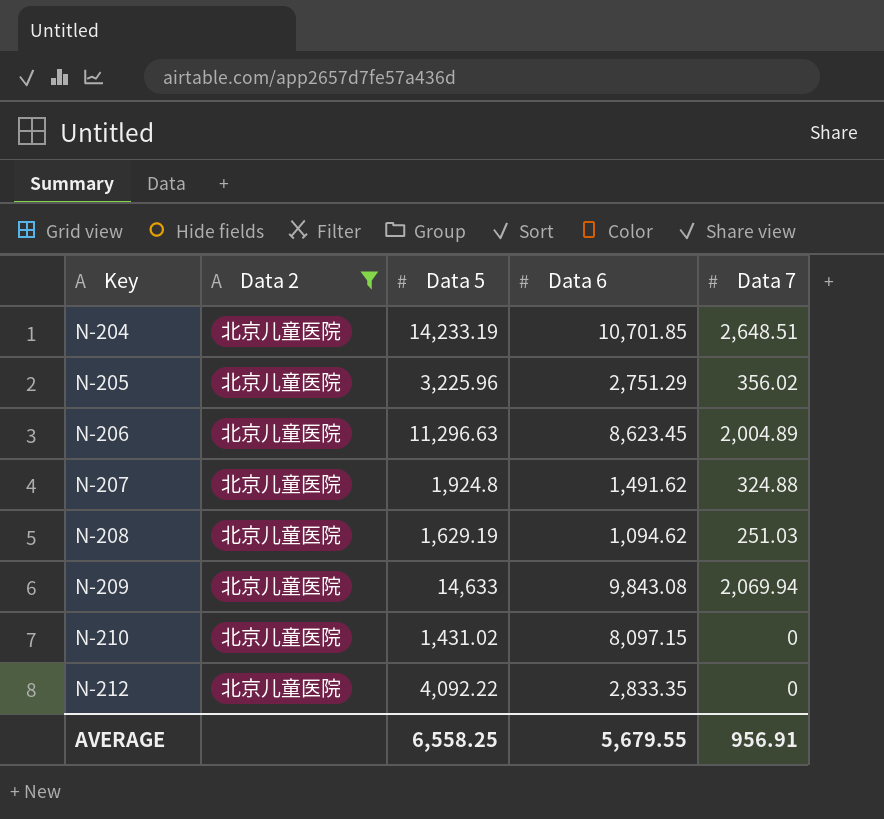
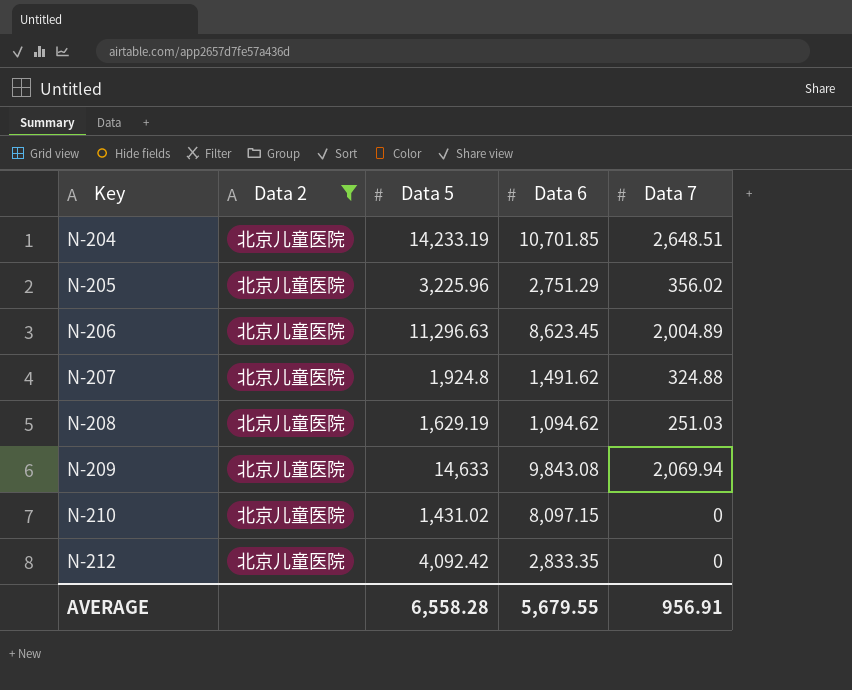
N-212 | Data 5: 4,092.22 -> 4,092.42
AVERAGE | Data 5: 6,558.25 -> 6,558.28

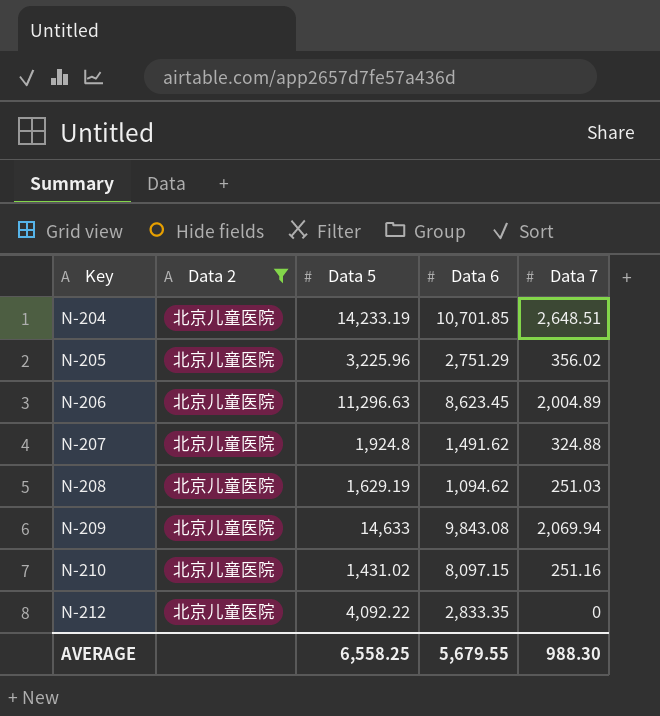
N-210 | Data 7: 0 -> 251.16
N-212 | Data 5: 4,092.42 -> 4,092.22
AVERAGE | Data 5: 6,558.28 -> 6,558.25
AVERAGE | Data 7: 956.91 -> 988.30

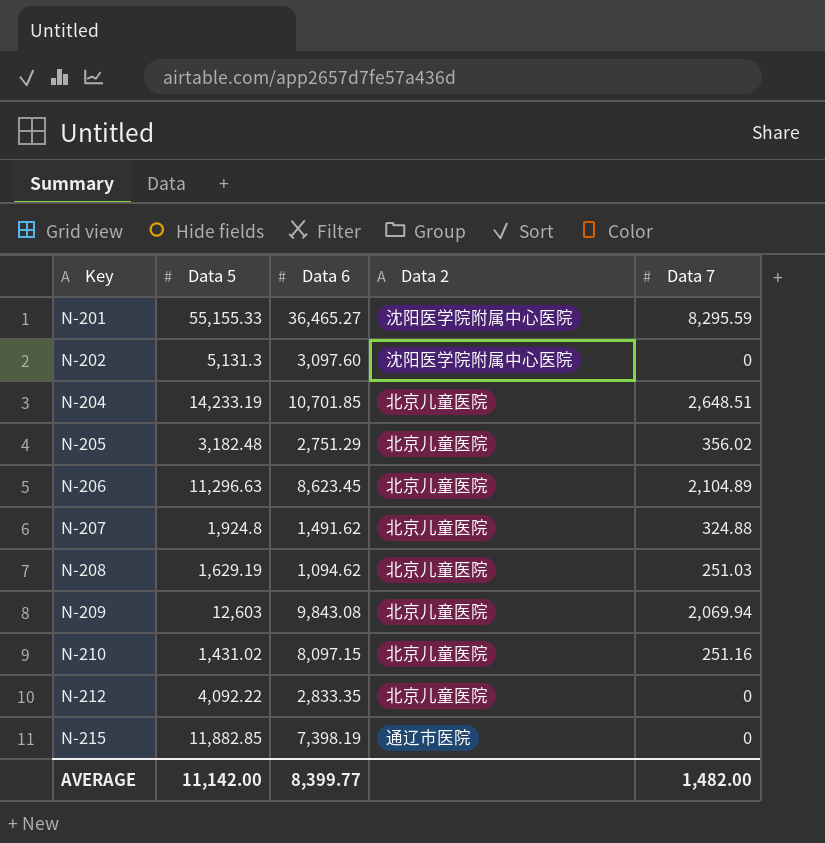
filter: Data 2 = 北京儿童医院 -> none
column Data 2 | position: 2 -> 4
N-205 | Data 5: 3,225.96 -> 3,182.48
N-206 | Data 7: 2,004.89 -> 2,104.89
N-209 | Data 5: 14,633 -> 12,603
AVERAGE | Data 5: 6,558.25 -> 11,142.00
AVERAGE | Data 6: 5,679.55 -> 8,399.77
AVERAGE | Data 7: 988.30 -> 1,482.00

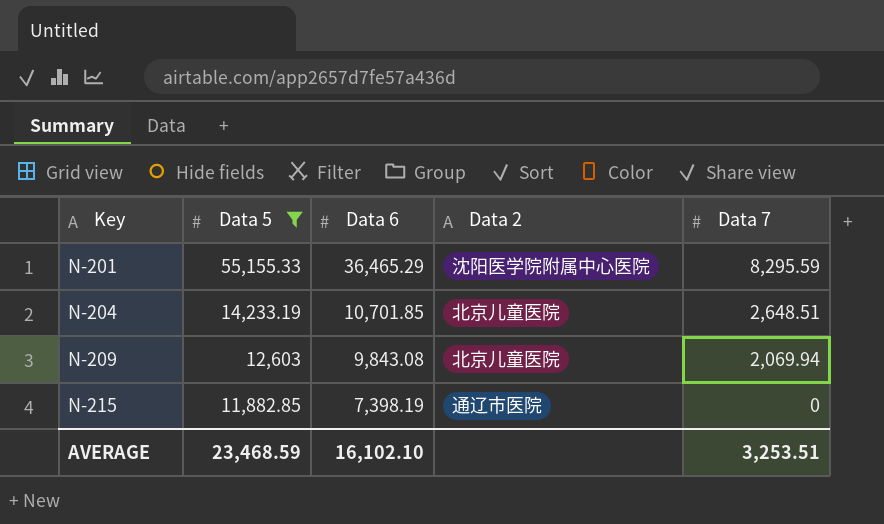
filter: none -> Data 5 >= 11,882.85
N-201 | Data 6: 36,465.27 -> 36,465.29
AVERAGE | Data 5: 11,142.00 -> 23,468.59
AVERAGE | Data 6: 8,399.77 -> 16,102.10
AVERAGE | Data 7: 1,482.00 -> 3,253.51

